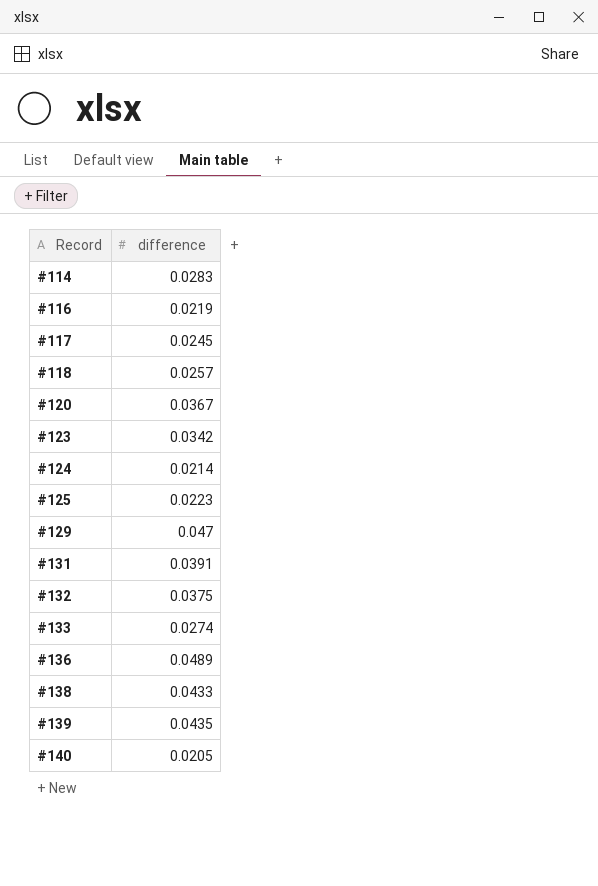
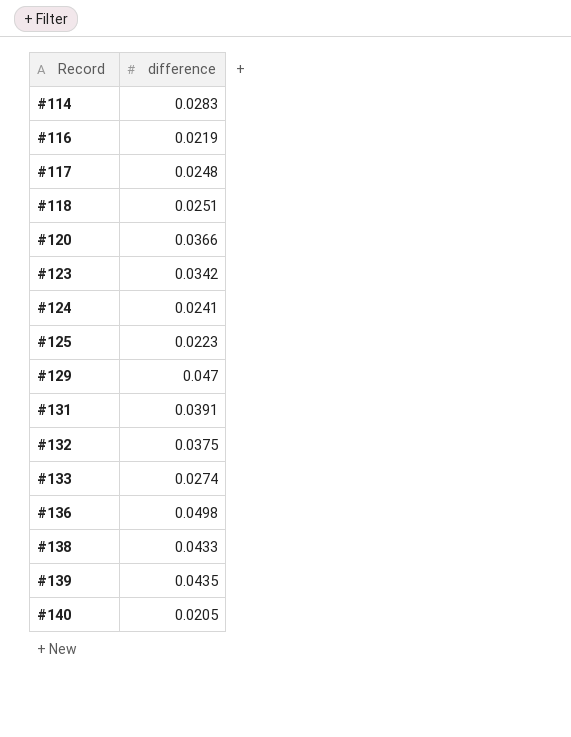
#117 | difference: 0.0245 -> 0.0248
#118 | difference: 0.0257 -> 0.0251
#120 | difference: 0.0367 -> 0.0366
#124 | difference: 0.0214 -> 0.0241
#136 | difference: 0.0489 -> 0.0498

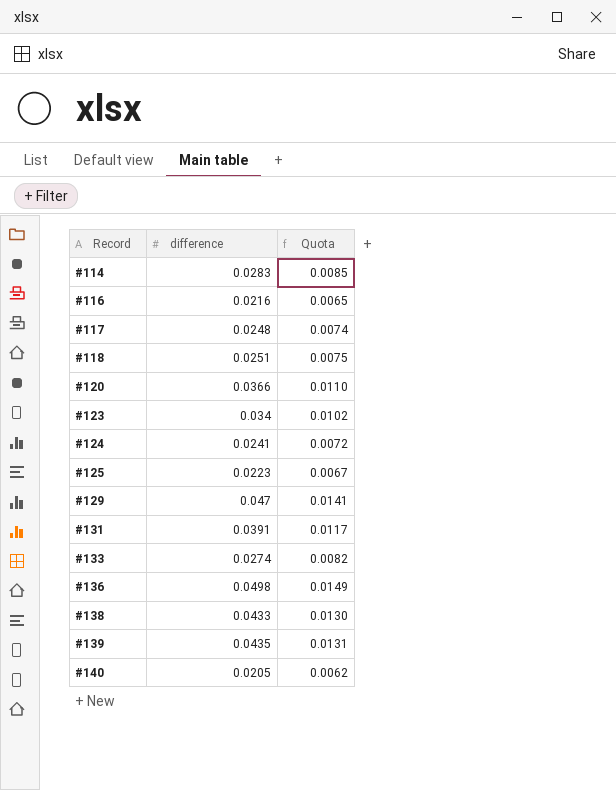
column Quota | formula: none -> [difference] * 0.3
row #132: 0.0375 -> none
#116 | difference: 0.0219 -> 0.0216
#123 | difference: 0.0342 -> 0.034

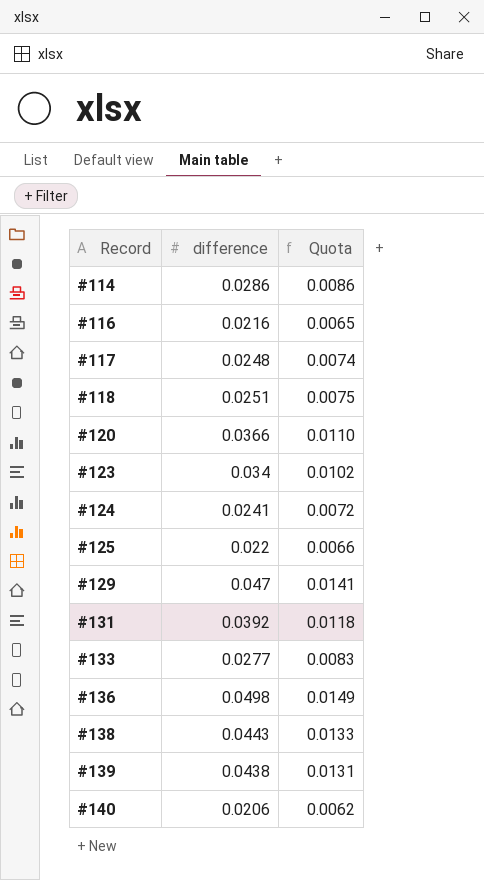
#114 | difference: 0.0283 -> 0.0286
#114 | Quota: 0.0085 -> 0.0086
#125 | difference: 0.0223 -> 0.022
#125 | Quota: 0.0067 -> 0.0066
#131 | difference: 0.0391 -> 0.0392
#131 | Quota: 0.0117 -> 0.0118
#133 | difference: 0.0274 -> 0.0277
#133 | Quota: 0.0082 -> 0.0083
#138 | difference: 0.0433 -> 0.0443
#138 | Quota: 0.0130 -> 0.0133
#139 | difference: 0.0435 -> 0.0438
#140 | difference: 0.0205 -> 0.0206

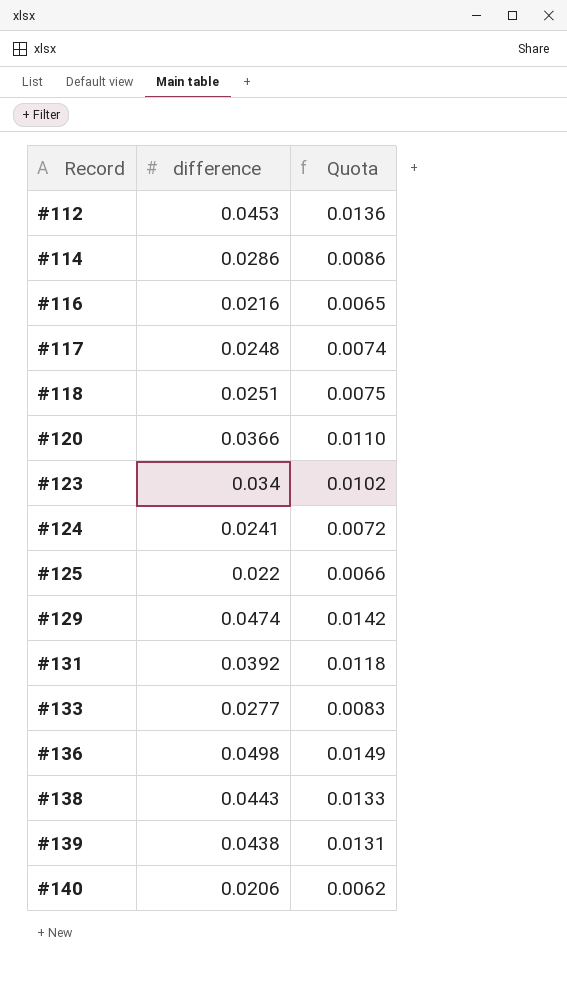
row #112: none -> 0.0453 | 0.0136
#129 | difference: 0.047 -> 0.0474
#129 | Quota: 0.0141 -> 0.0142

